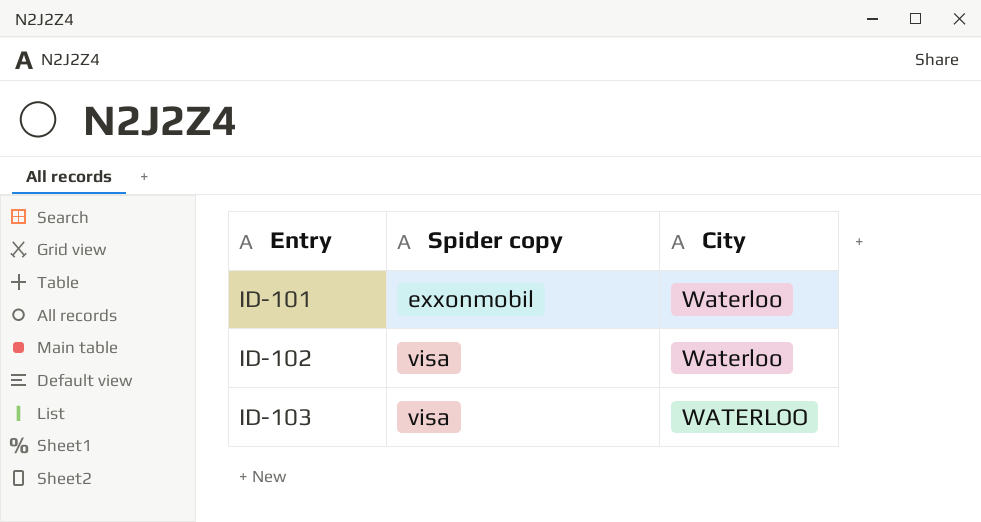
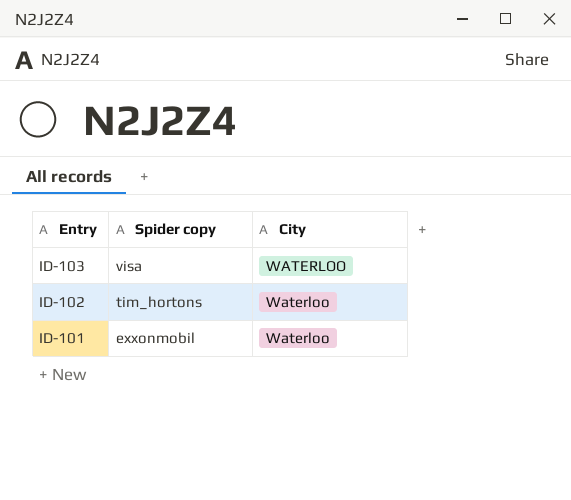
row order: Entry ascending -> Entry descending
ID-102 | Spider copy: visa -> tim_hortons

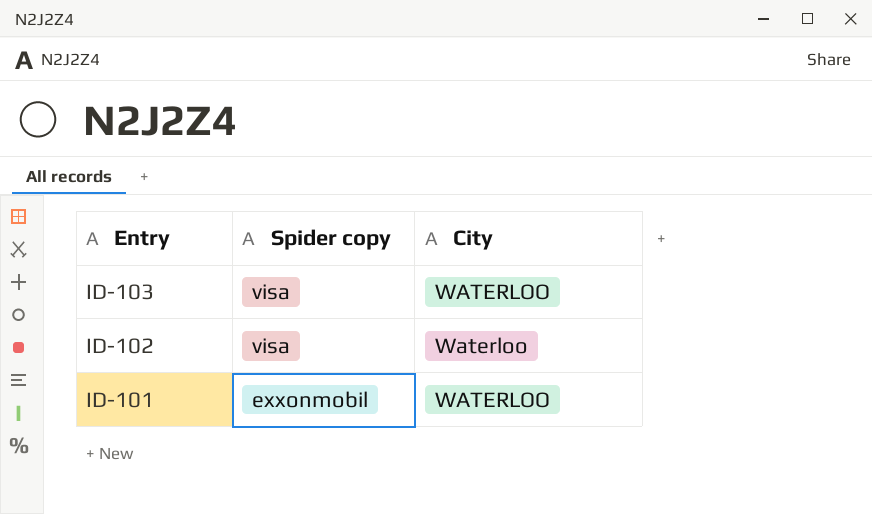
ID-102 | Spider copy: tim_hortons -> visa
ID-101 | City: Waterloo -> WATERLOO

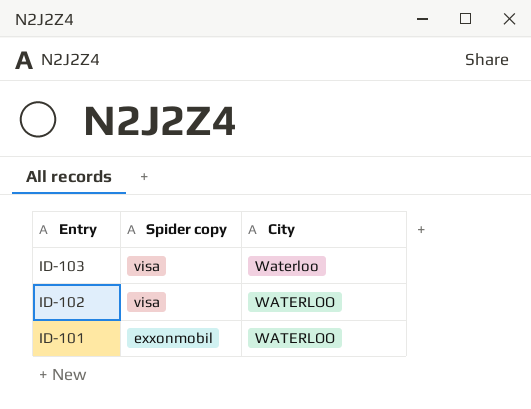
ID-103 | City: WATERLOO -> Waterloo
ID-102 | City: Waterloo -> WATERLOO

